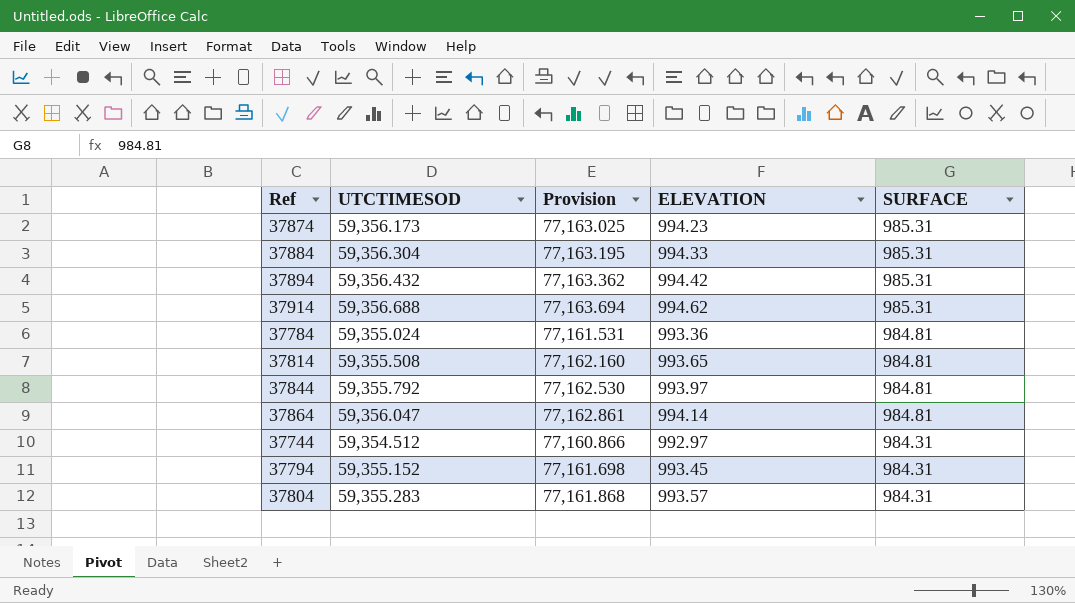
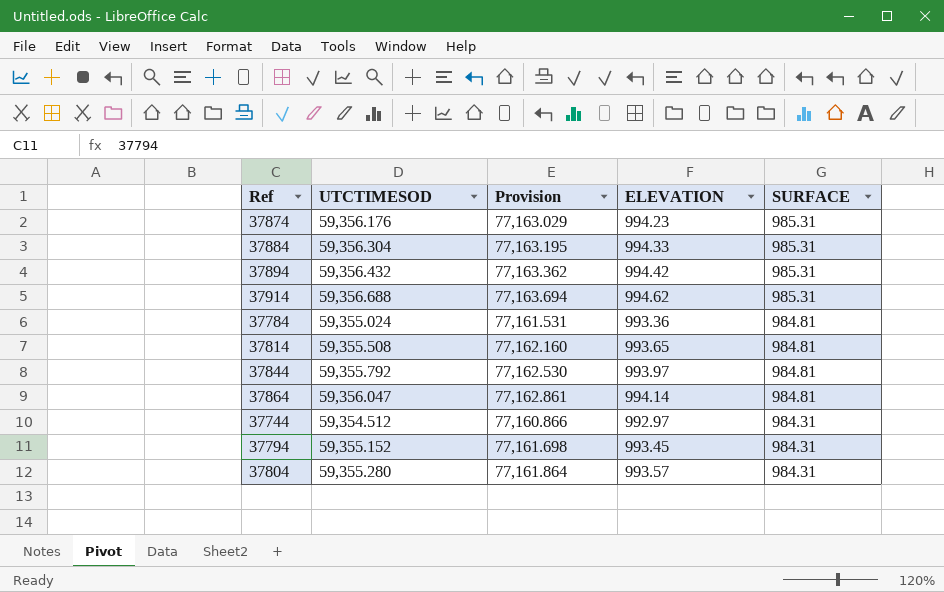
37874 | UTCTIMESOD: 59,356.173 -> 59,356.176
37874 | Provision: 77,163.025 -> 77,163.029
37804 | UTCTIMESOD: 59,355.283 -> 59,355.280
37804 | Provision: 77,161.868 -> 77,161.864

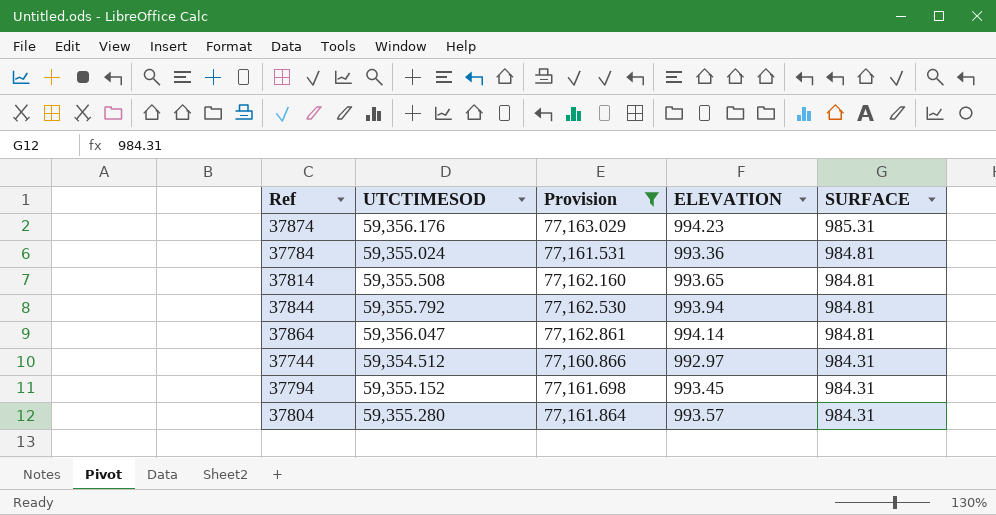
filter: none -> Provision <= 77,163.029
37844 | ELEVATION: 993.97 -> 993.94

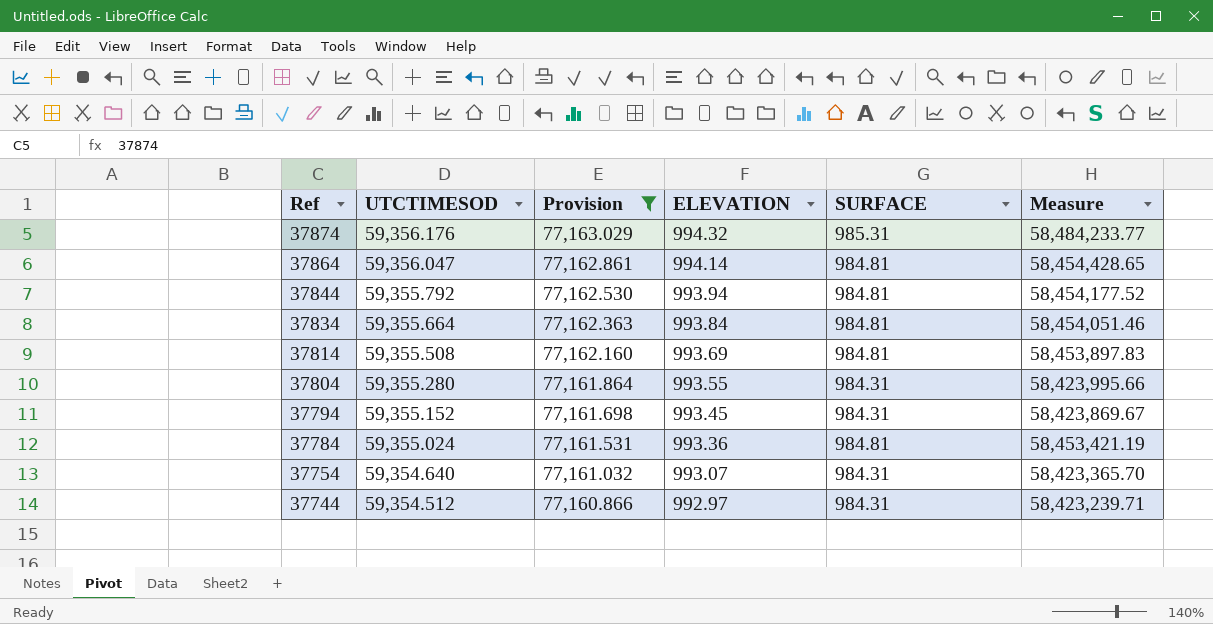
row order: SURFACE descending -> Ref descending
column Measure | formula: none -> [UTCTIMESOD] * [SURFACE]
37874 | ELEVATION: 994.23 -> 994.32
row 37834: none -> 59,355.664 | 77,162.363 | 993.84 | 984.81 | 58,454,051.46
37814 | ELEVATION: 993.65 -> 993.69
37804 | ELEVATION: 993.57 -> 993.55
row 37754: none -> 59,354.640 | 77,161.032 | 993.07 | 984.31 | 58,423,365.70

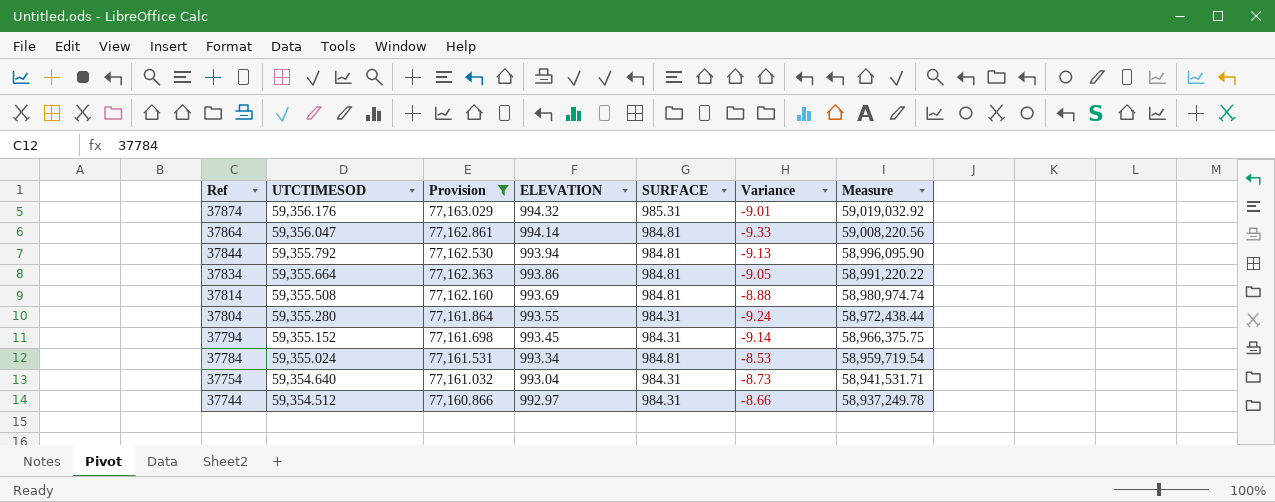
column Variance | formula: none -> [SURFACE] - [ELEVATION]
column Measure | formula: [UTCTIMESOD] * [SURFACE] -> [UTCTIMESOD] * [ELEVATION]
37834 | ELEVATION: 993.84 -> 993.86
37784 | ELEVATION: 993.36 -> 993.34
37754 | ELEVATION: 993.07 -> 993.04

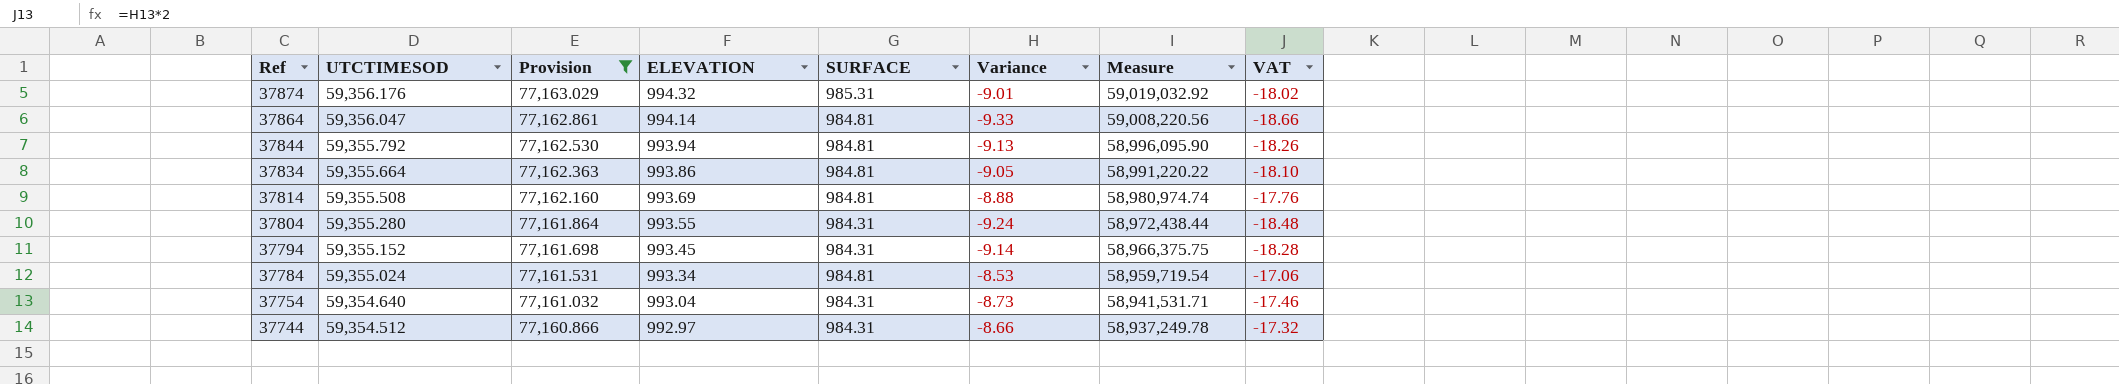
column VAT | formula: none -> [Variance] * 2

